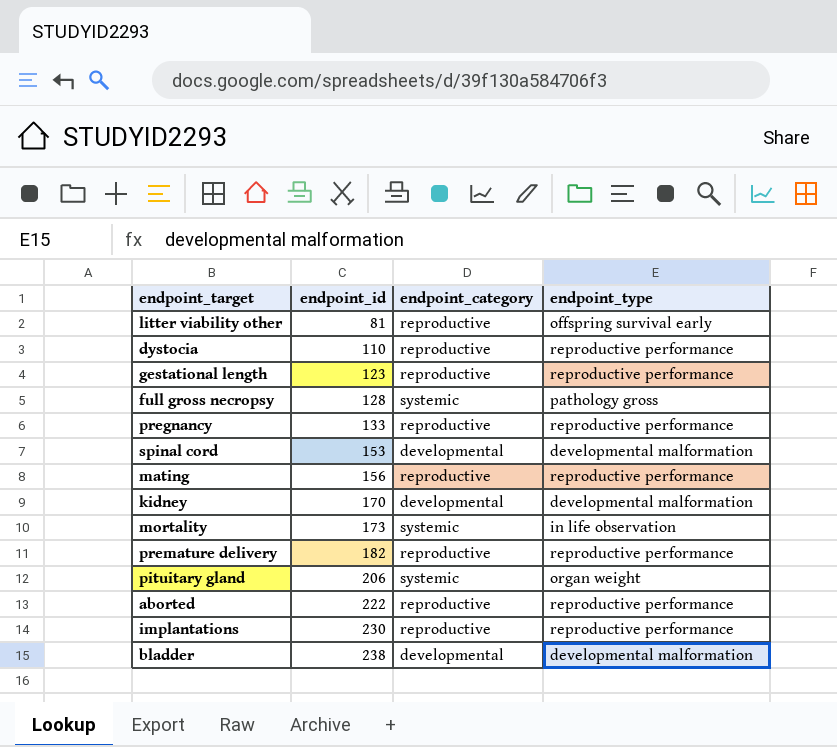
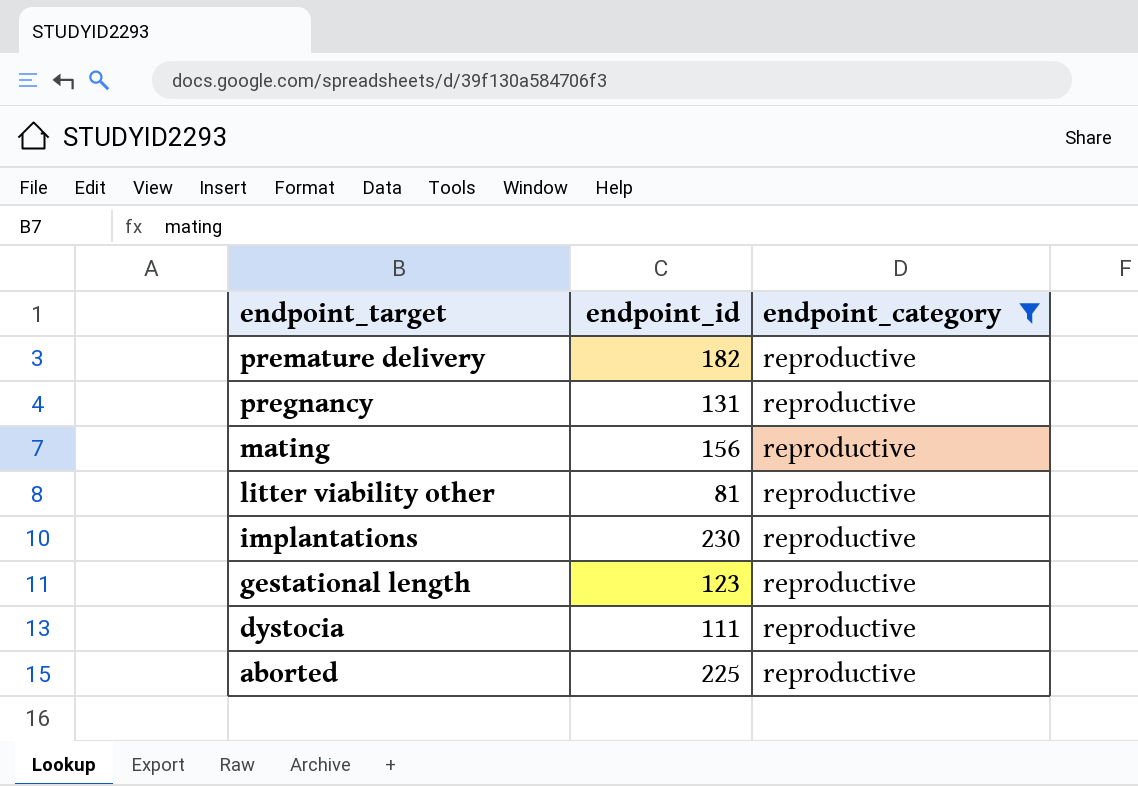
filter: none -> endpoint_category = reproductive
row order: endpoint_id ascending -> endpoint_target descending
column endpoint_type | position: 4 -> none
pregnancy | endpoint_id: 133 -> 131
dystocia | endpoint_id: 110 -> 111
aborted | endpoint_id: 222 -> 225

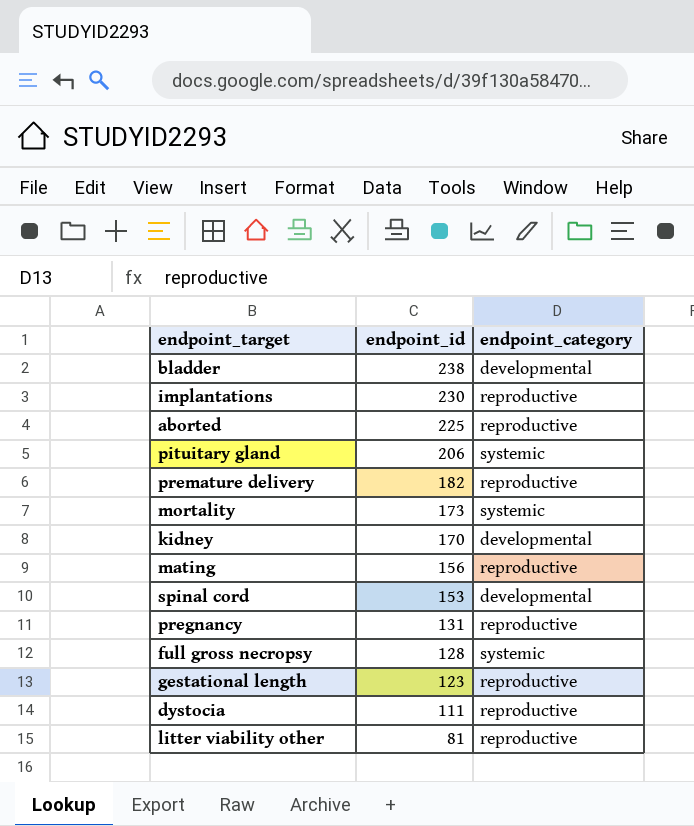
filter: endpoint_category = reproductive -> none
row order: endpoint_target descending -> endpoint_id descending

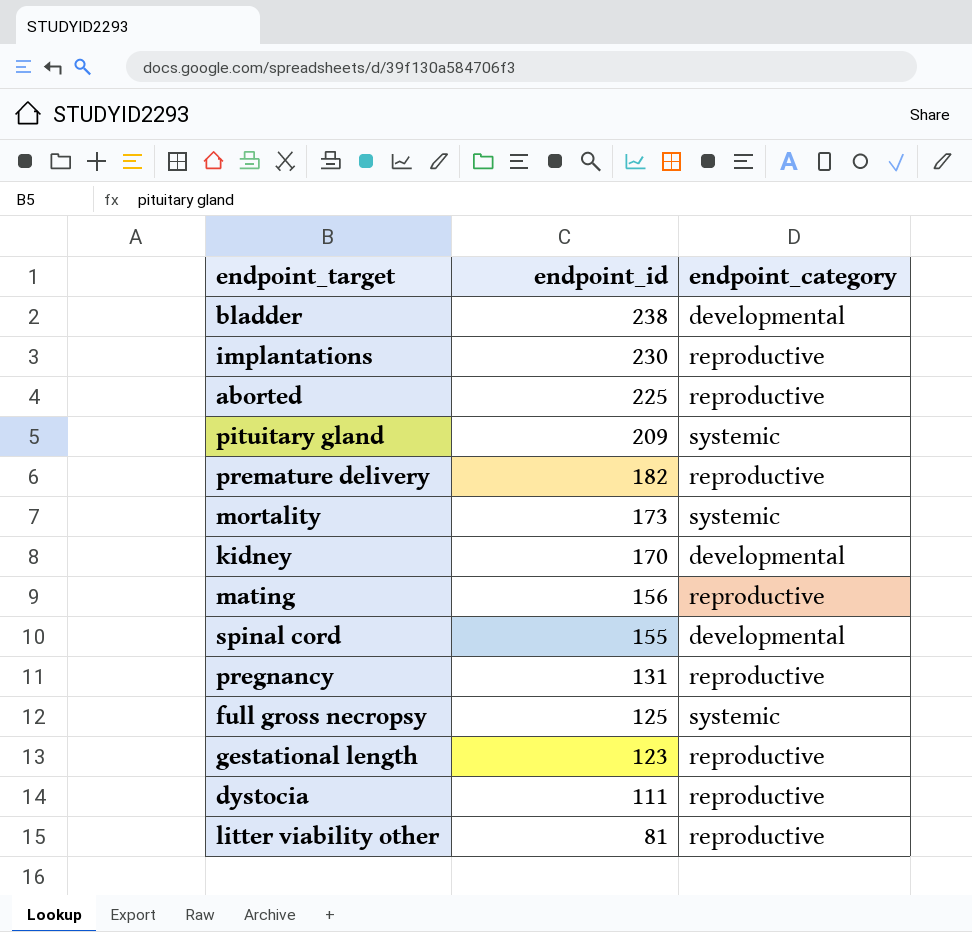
pituitary gland | endpoint_id: 206 -> 209
spinal cord | endpoint_id: 153 -> 155
full gross necropsy | endpoint_id: 128 -> 125

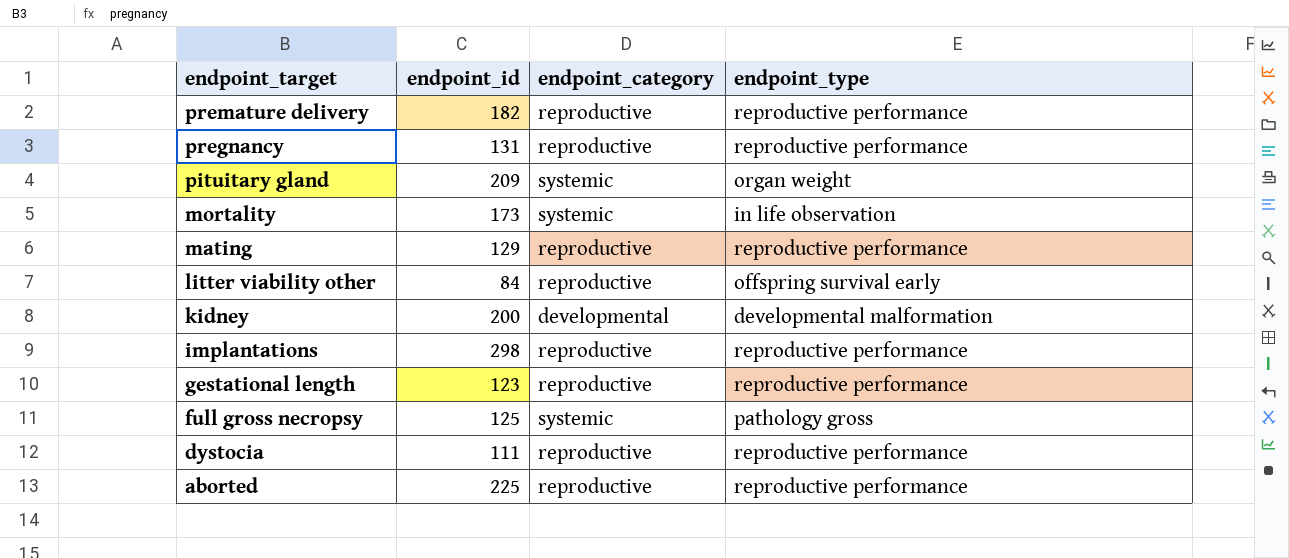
row order: endpoint_id descending -> endpoint_target descending
column endpoint_type | position: none -> 4
row bladder: 238 | developmental -> none
row spinal cord: 155 | developmental -> none
mating | endpoint_id: 156 -> 129
litter viability other | endpoint_id: 81 -> 84
kidney | endpoint_id: 170 -> 200
implantations | endpoint_id: 230 -> 298

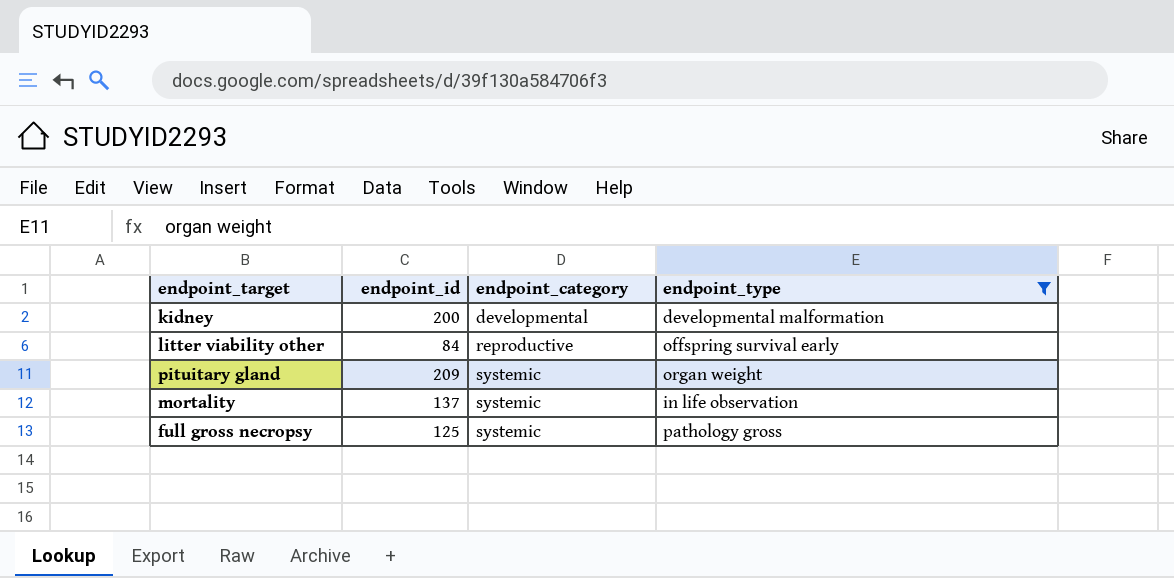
filter: none -> endpoint_type != reproductive performance
row order: endpoint_target descending -> endpoint_category ascending
mortality | endpoint_id: 173 -> 137

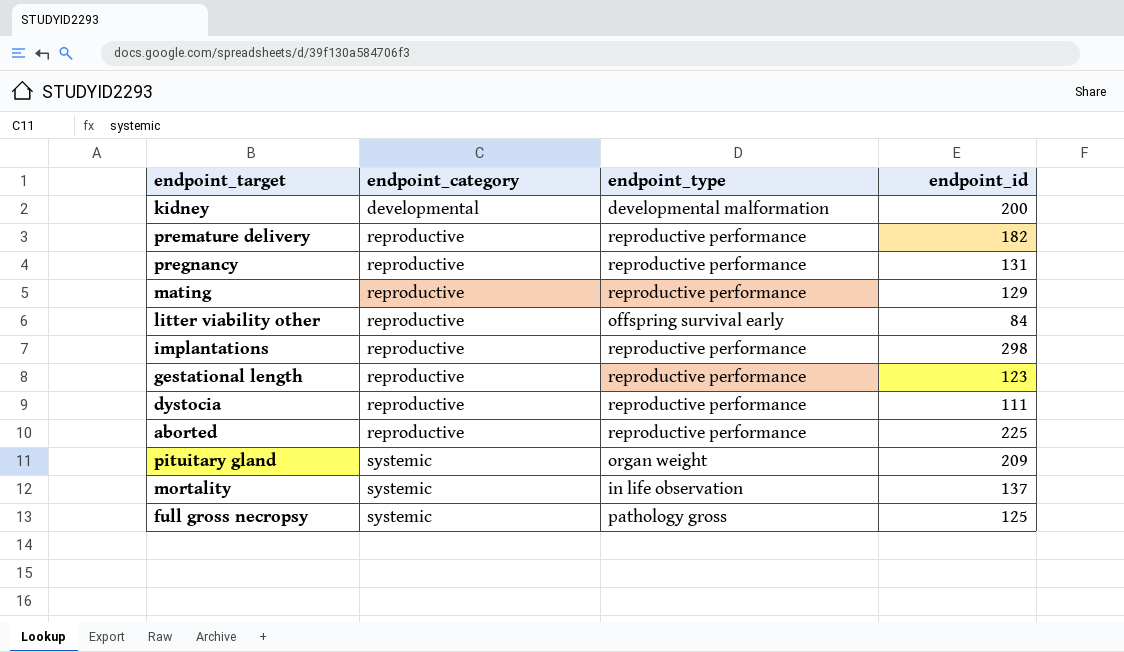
filter: endpoint_type != reproductive performance -> none
column endpoint_id | position: 2 -> 4

